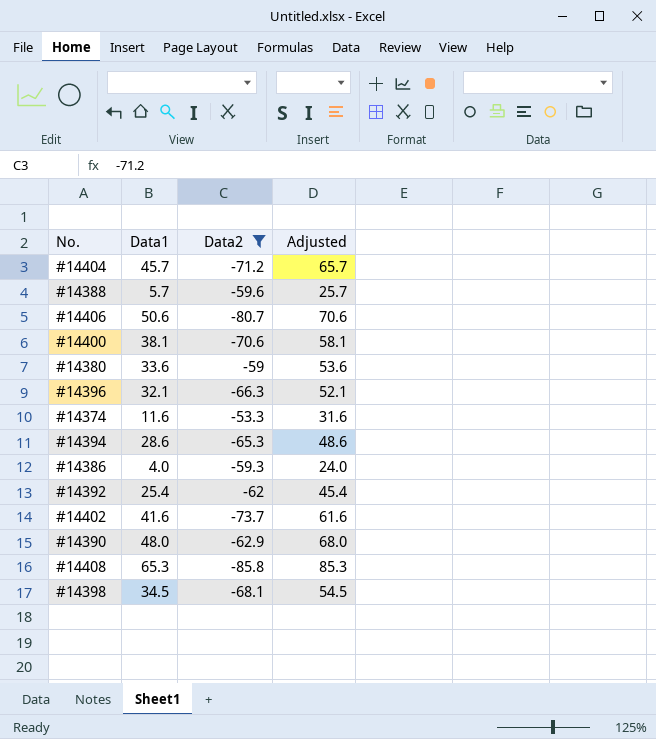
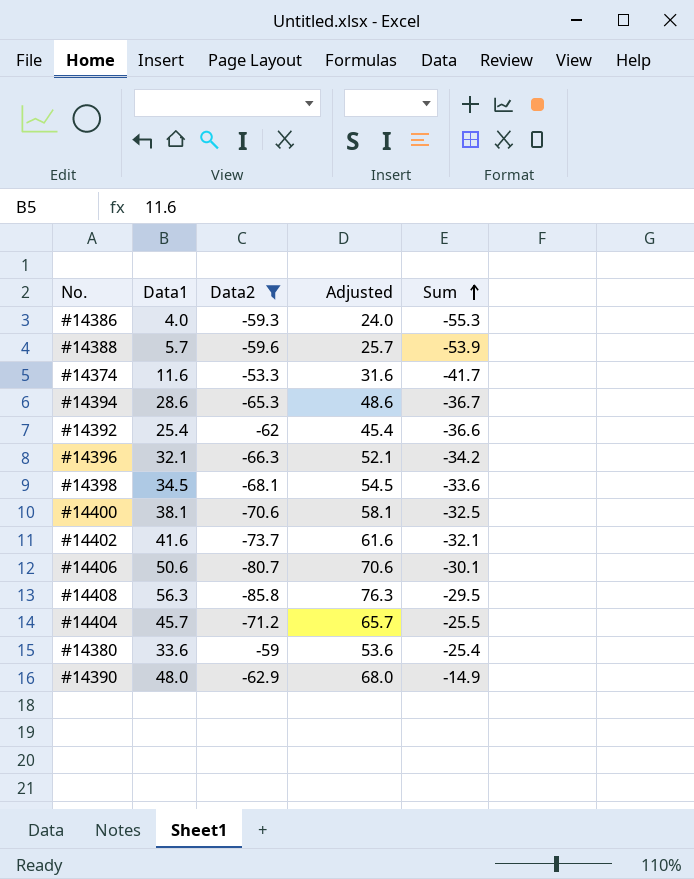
row order: none -> Sum ascending
column Sum | formula: none -> [Data1] + [Data2]
#14408 | Data1: 65.3 -> 56.3
#14408 | Adjusted: 85.3 -> 76.3

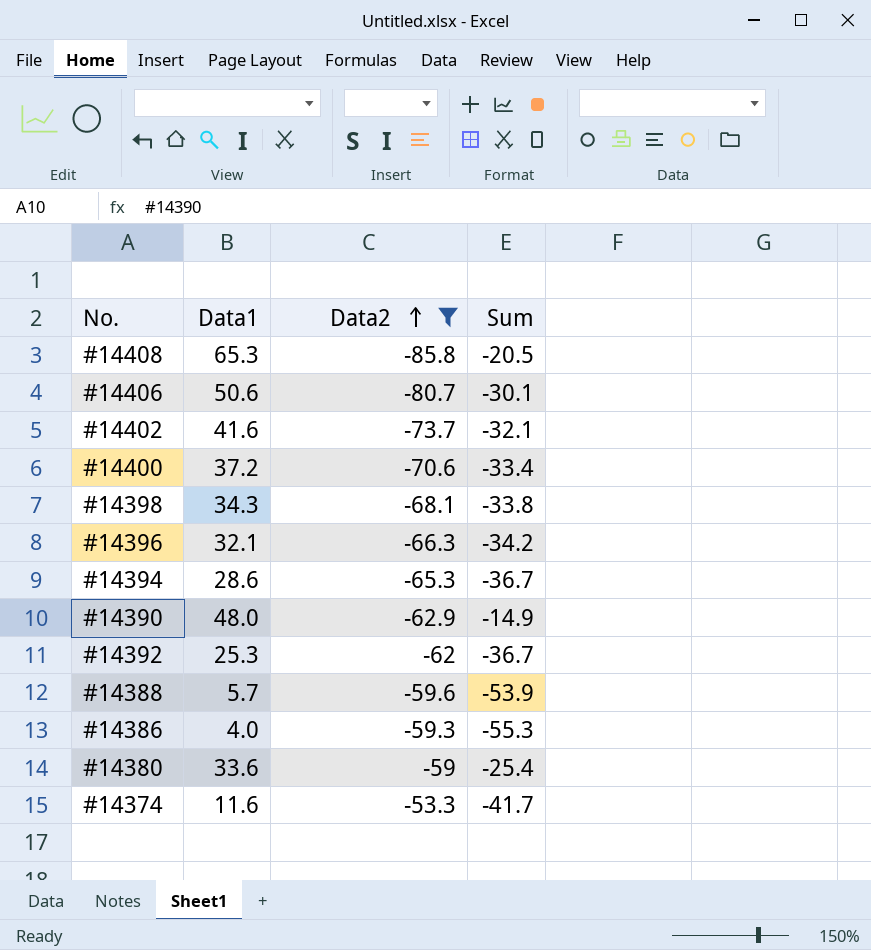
row order: Sum ascending -> Data2 ascending
column Adjusted | formula: [Data1] + 20 -> none
row #14404: 45.7 | -71.2 | 65.7 | -25.5 -> none
#14408 | Data1: 56.3 -> 65.3
#14408 | Sum: -29.5 -> -20.5
#14400 | Data1: 38.1 -> 37.2
#14400 | Sum: -32.5 -> -33.4
#14398 | Data1: 34.5 -> 34.3
#14398 | Sum: -33.6 -> -33.8
#14392 | Data1: 25.4 -> 25.3
#14392 | Sum: -36.6 -> -36.7

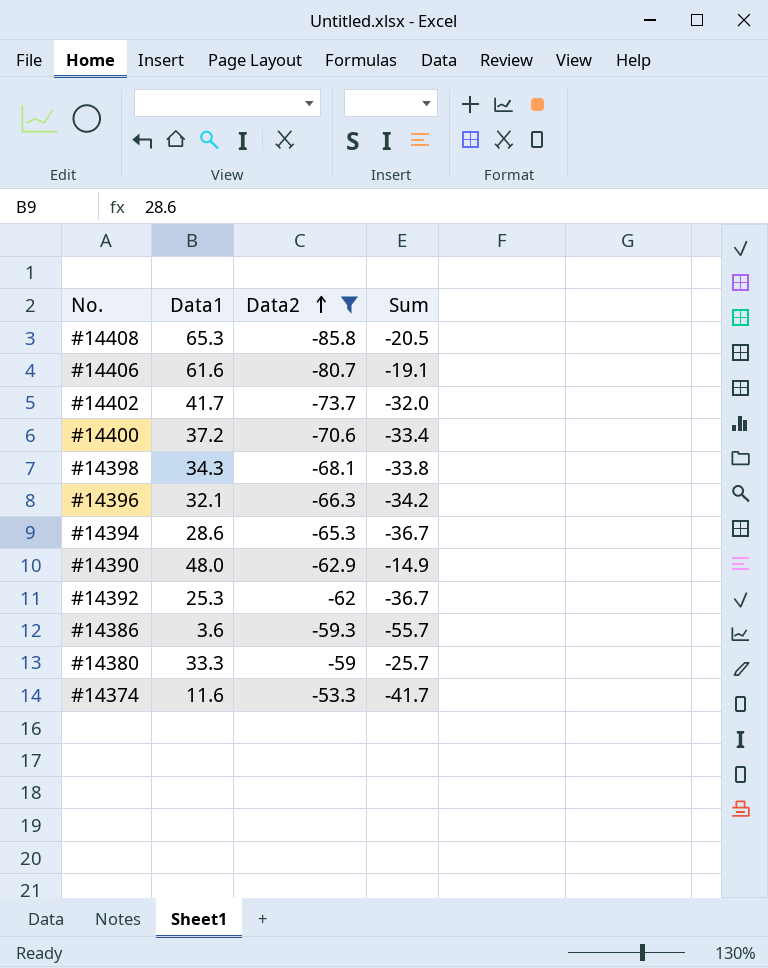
row #14388: 5.7 | -59.6 | -53.9 -> none
#14406 | Data1: 50.6 -> 61.6
#14406 | Sum: -30.1 -> -19.1
#14402 | Data1: 41.6 -> 41.7
#14402 | Sum: -32.1 -> -32.0
#14386 | Data1: 4.0 -> 3.6
#14386 | Sum: -55.3 -> -55.7
#14380 | Data1: 33.6 -> 33.3
#14380 | Sum: -25.4 -> -25.7

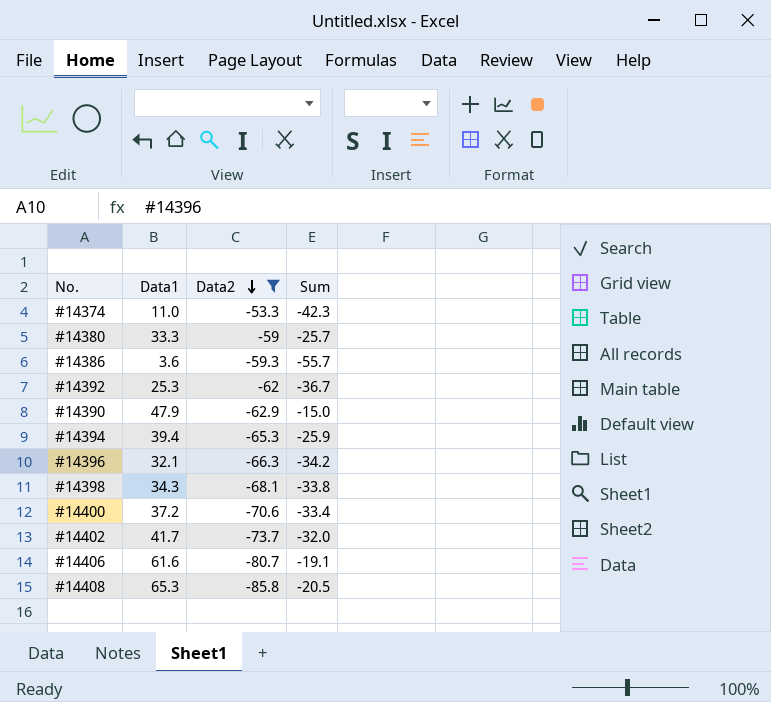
row order: Data2 ascending -> Data2 descending
#14374 | Data1: 11.6 -> 11.0
#14374 | Sum: -41.7 -> -42.3
#14390 | Data1: 48.0 -> 47.9
#14390 | Sum: -14.9 -> -15.0
#14394 | Data1: 28.6 -> 39.4
#14394 | Sum: -36.7 -> -25.9

